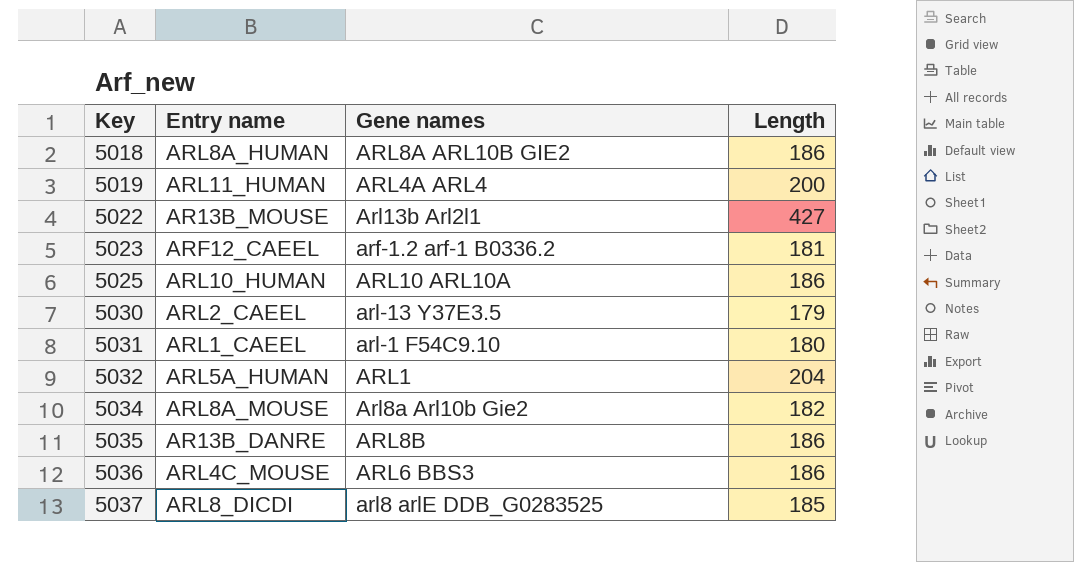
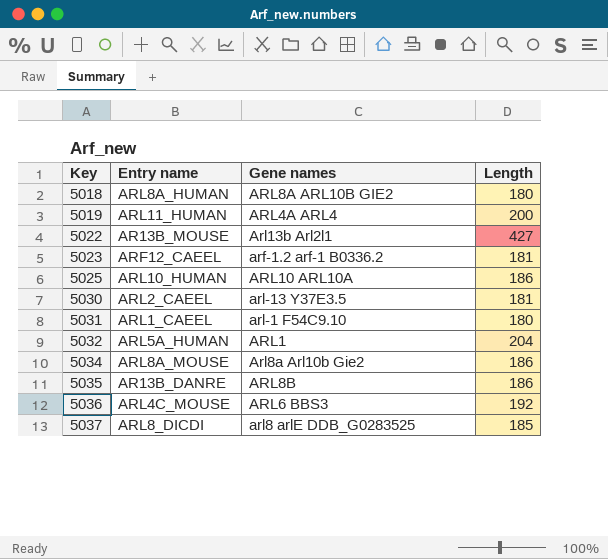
5018 | Length: 186 -> 180
5030 | Length: 179 -> 181
5034 | Length: 182 -> 186
5036 | Length: 186 -> 192

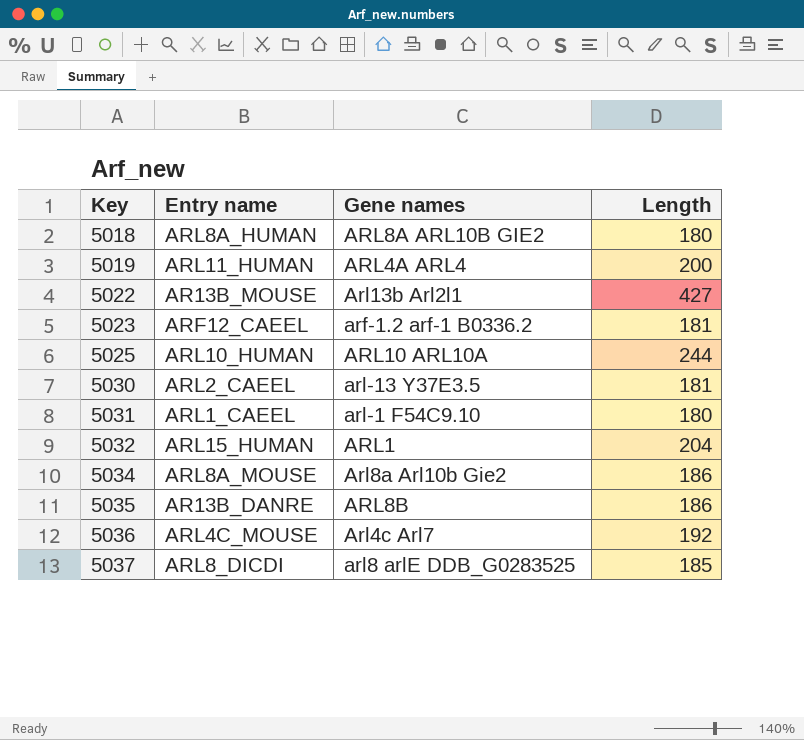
5025 | Length: 186 -> 244
5032 | Entry name: ARL5A_HUMAN -> ARL15_HUMAN
5036 | Gene names: ARL6 BBS3 -> Arl4c Arl7

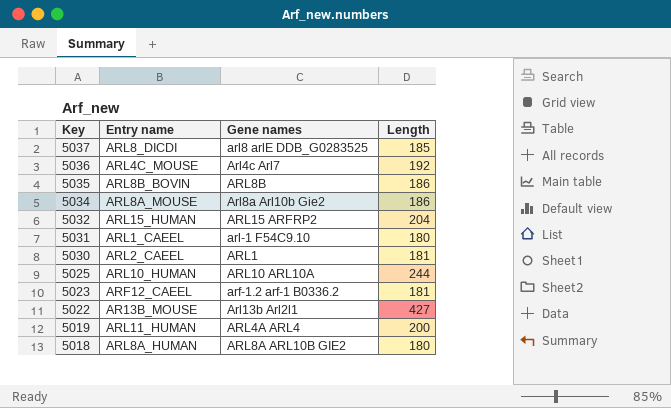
row order: Key ascending -> Key descending
5035 | Entry name: AR13B_DANRE -> ARL8B_BOVIN
5032 | Gene names: ARL1 -> ARL15 ARFRP2
5030 | Gene names: arl-13 Y37E3.5 -> ARL1

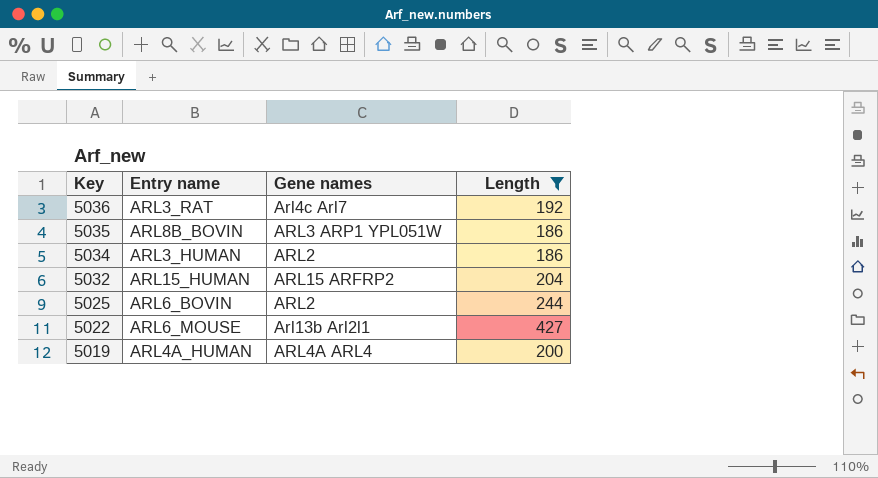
filter: none -> Length >= 186
5036 | Entry name: ARL4C_MOUSE -> ARL3_RAT
5035 | Gene names: ARL8B -> ARL3 ARP1 YPL051W
5034 | Entry name: ARL8A_MOUSE -> ARL3_HUMAN
5034 | Gene names: Arl8a Arl10b Gie2 -> ARL2
5025 | Entry name: ARL10_HUMAN -> ARL6_BOVIN
5025 | Gene names: ARL10 ARL10A -> ARL2
5022 | Entry name: AR13B_MOUSE -> ARL6_MOUSE
5019 | Entry name: ARL11_HUMAN -> ARL4A_HUMAN

